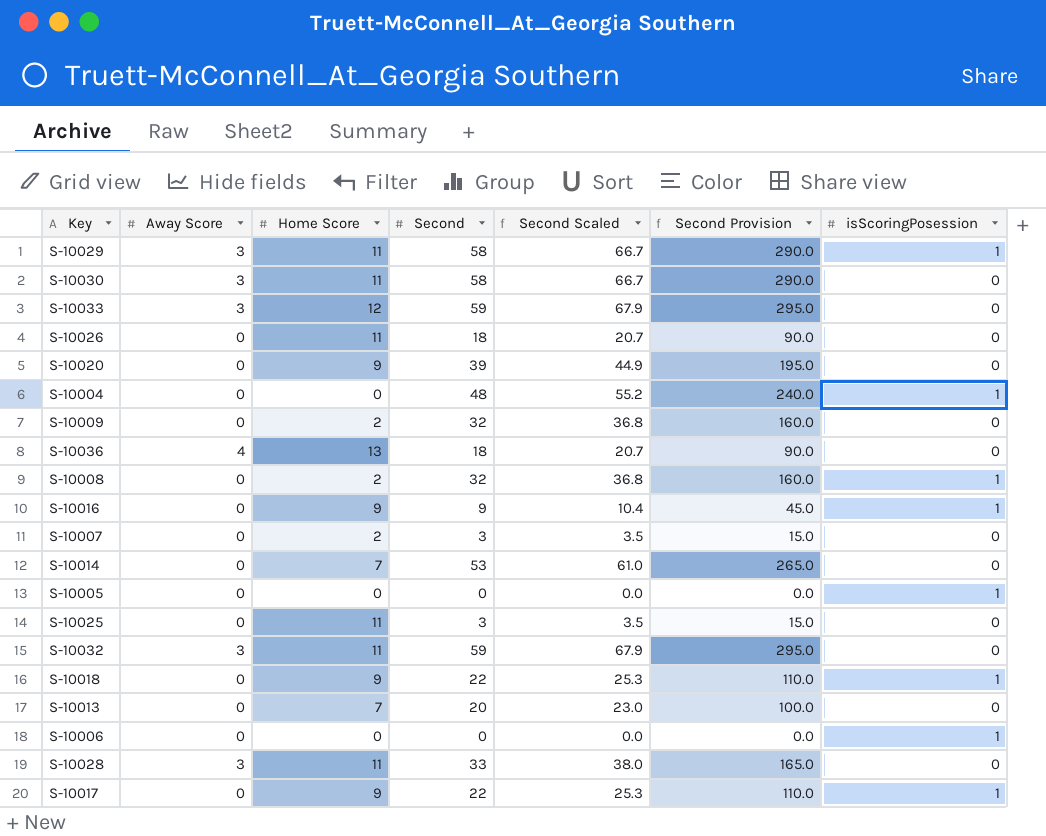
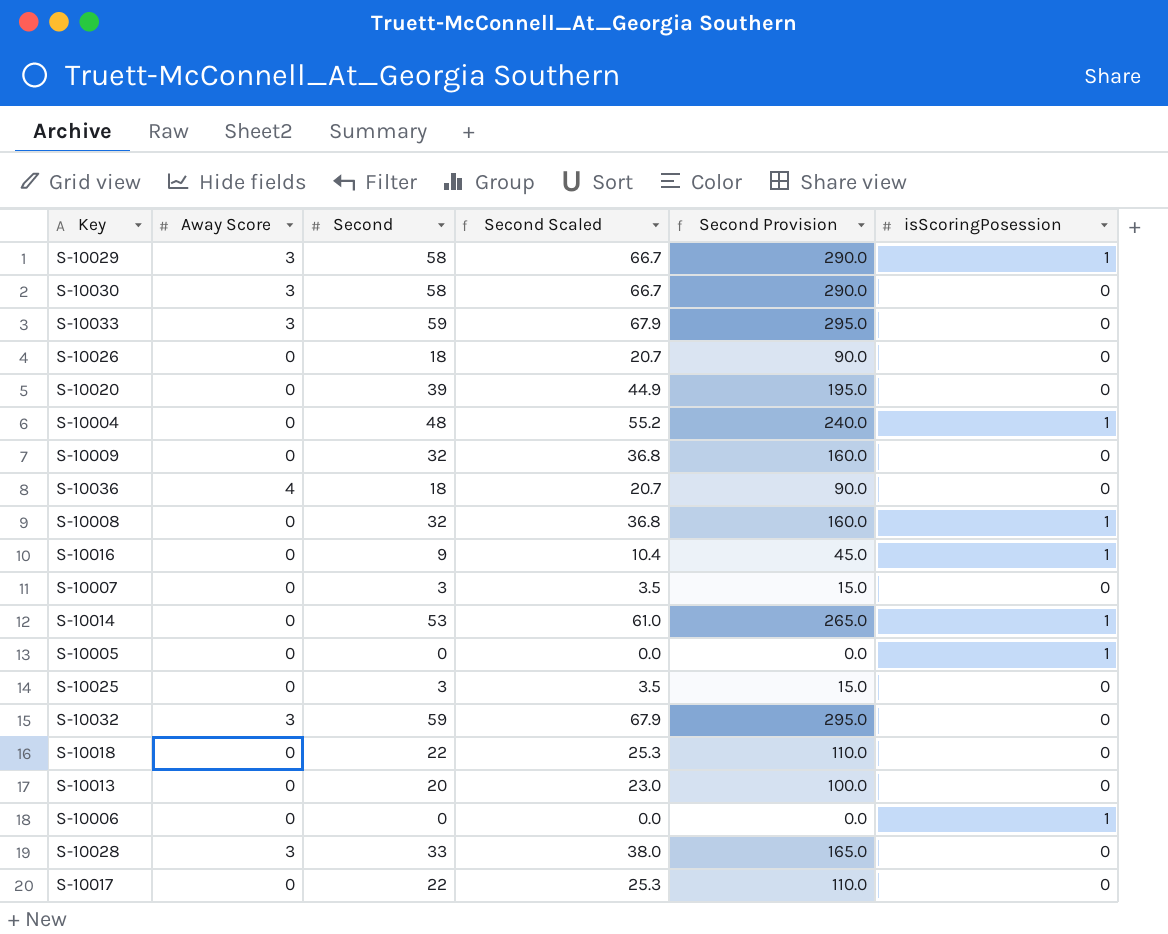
column Home Score | position: 3 -> none
S-10014 | isScoringPosession: 0 -> 1
S-10018 | isScoringPosession: 1 -> 0
S-10017 | isScoringPosession: 1 -> 0

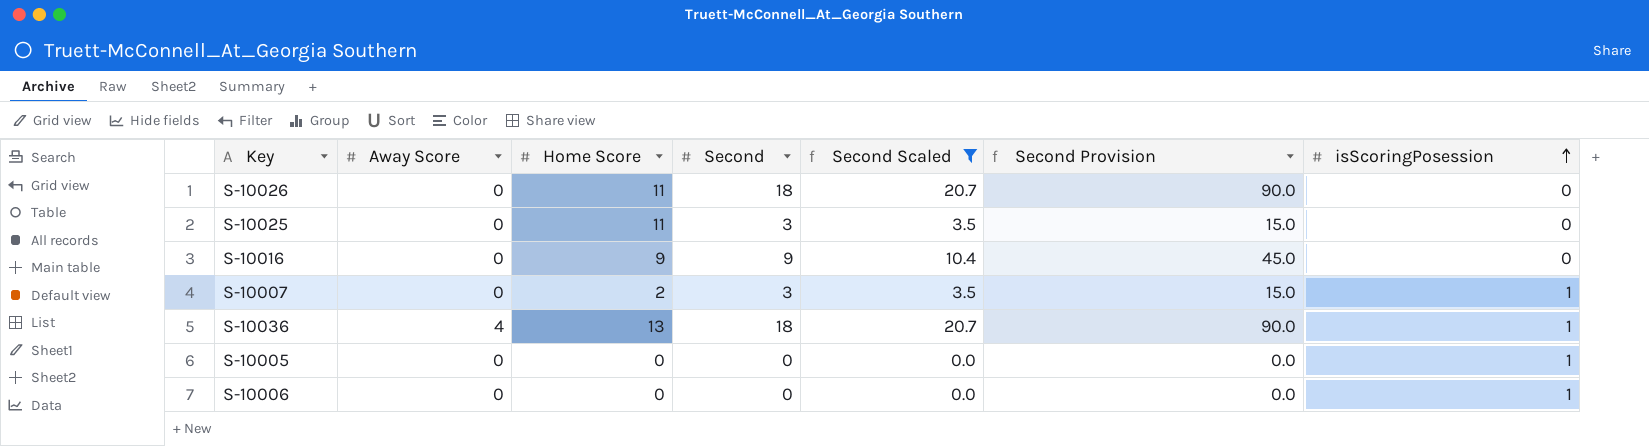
filter: none -> Second Scaled <= 20.7
row order: none -> isScoringPosession ascending
column Home Score | position: none -> 3
S-10016 | isScoringPosession: 1 -> 0
S-10007 | isScoringPosession: 0 -> 1
S-10036 | isScoringPosession: 0 -> 1

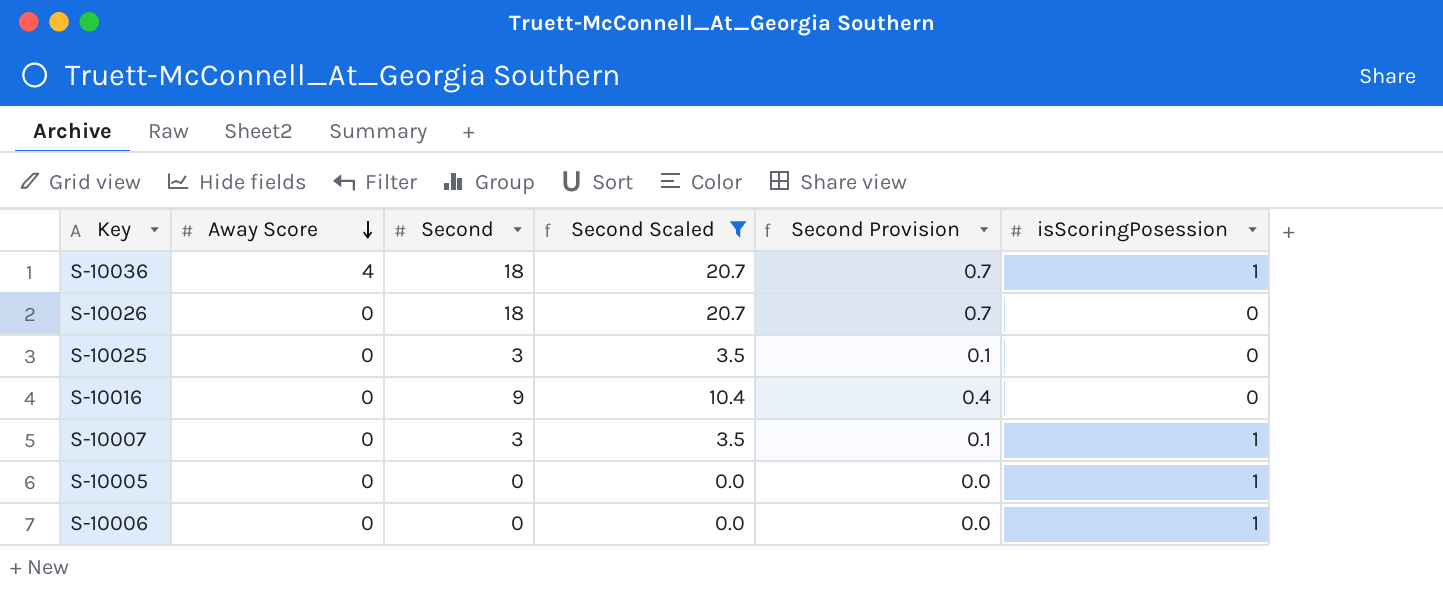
row order: isScoringPosession ascending -> Away Score descending
column Home Score | position: 3 -> none
column Second Provision | formula: [Second] * 5 -> [Second] * 0.04

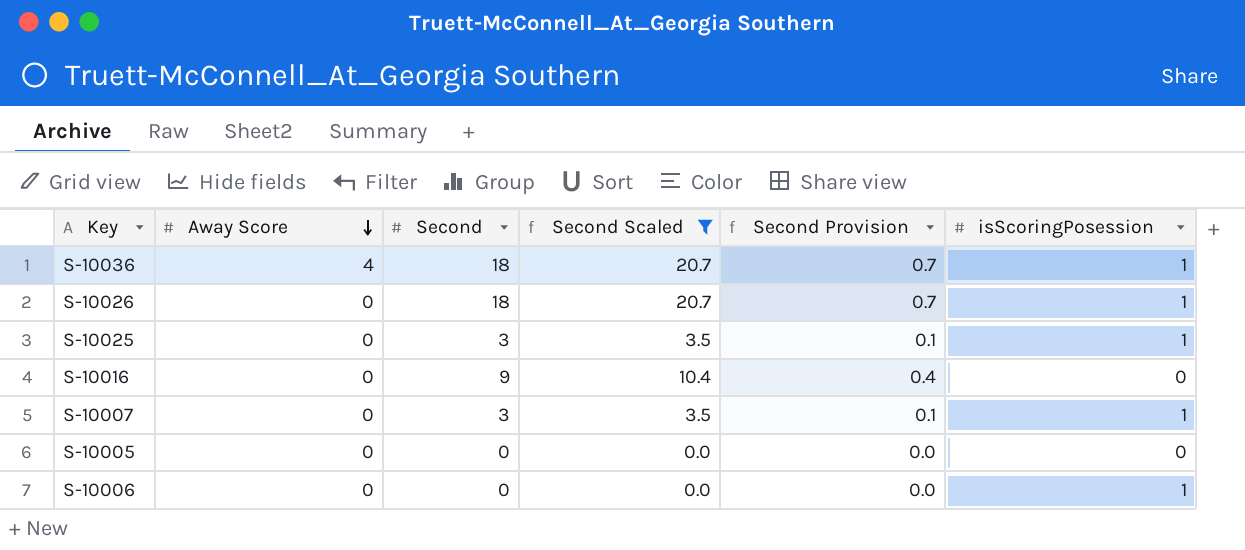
S-10026 | isScoringPosession: 0 -> 1
S-10025 | isScoringPosession: 0 -> 1
S-10005 | isScoringPosession: 1 -> 0

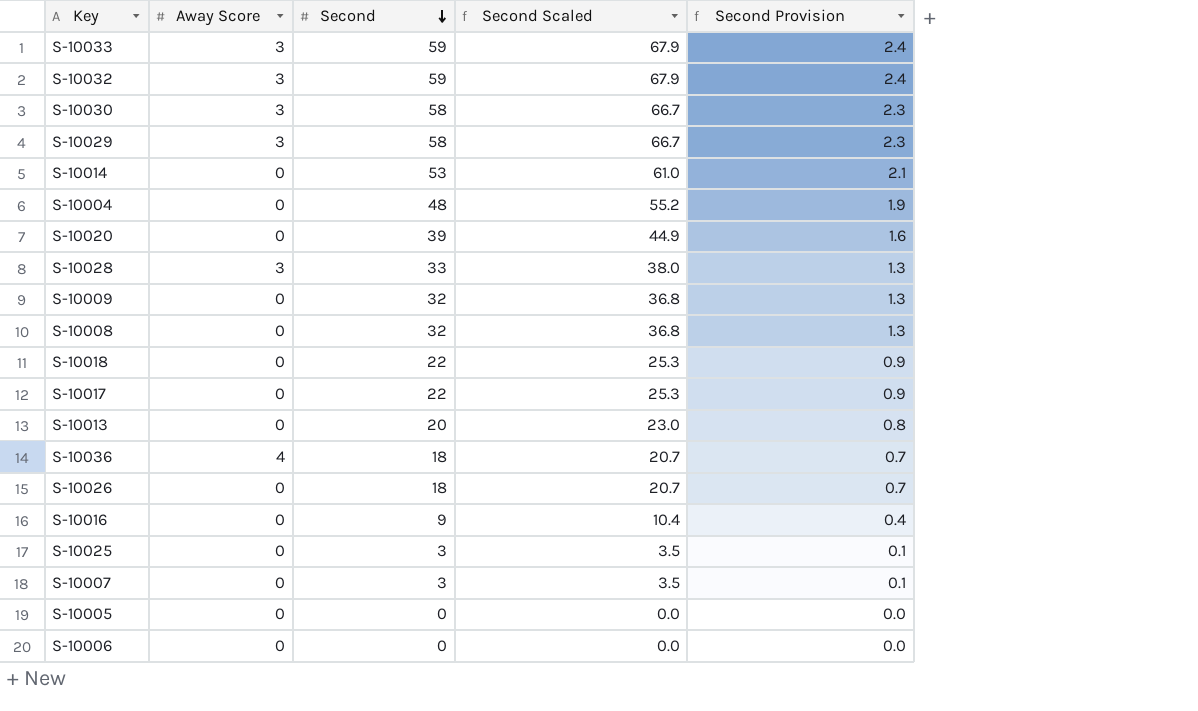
filter: Second Scaled <= 20.7 -> none
row order: Away Score descending -> Second descending
column isScoringPosession | position: 6 -> none

